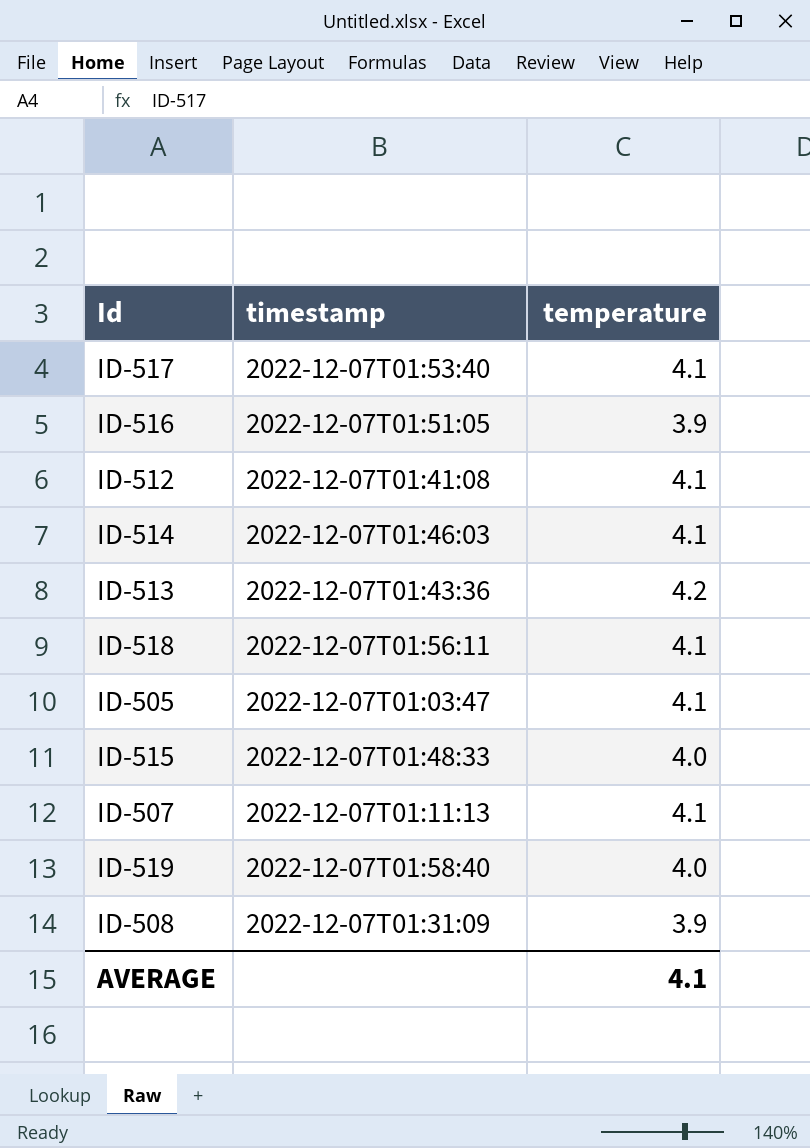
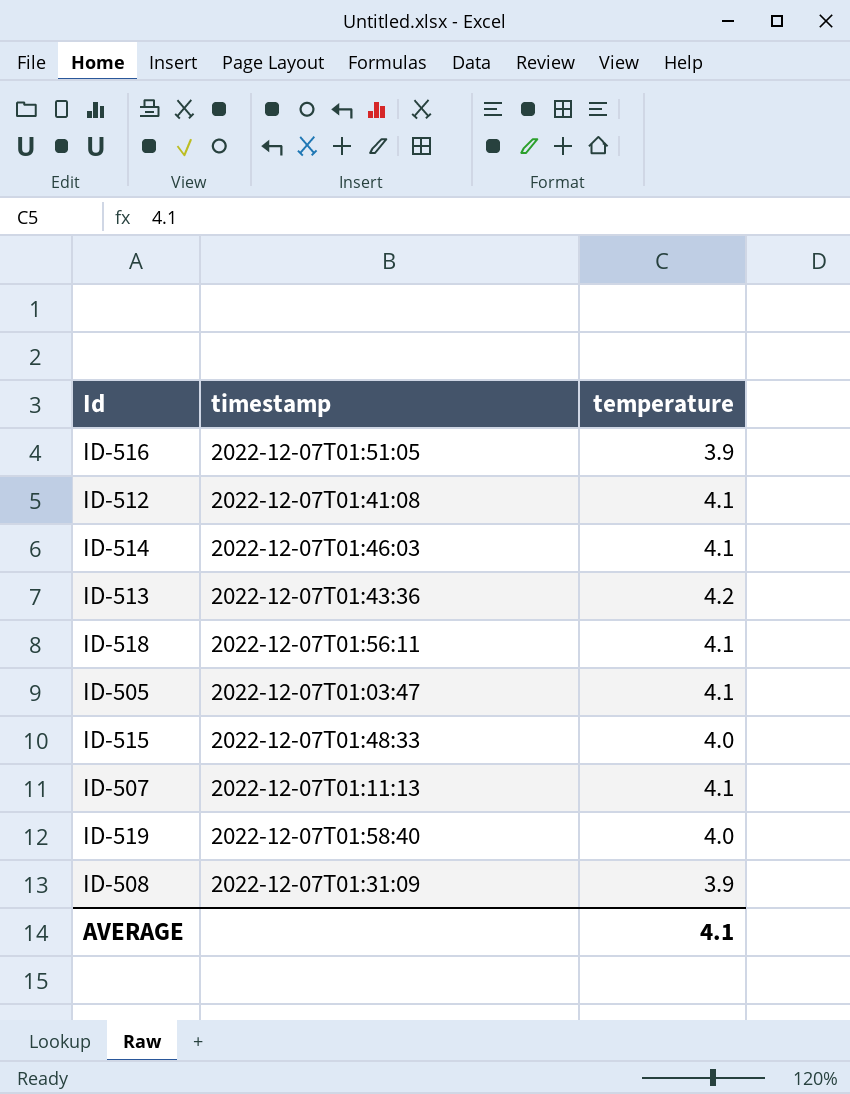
row ID-517: 2022-12-07T01:53:40 | 4.1 -> none

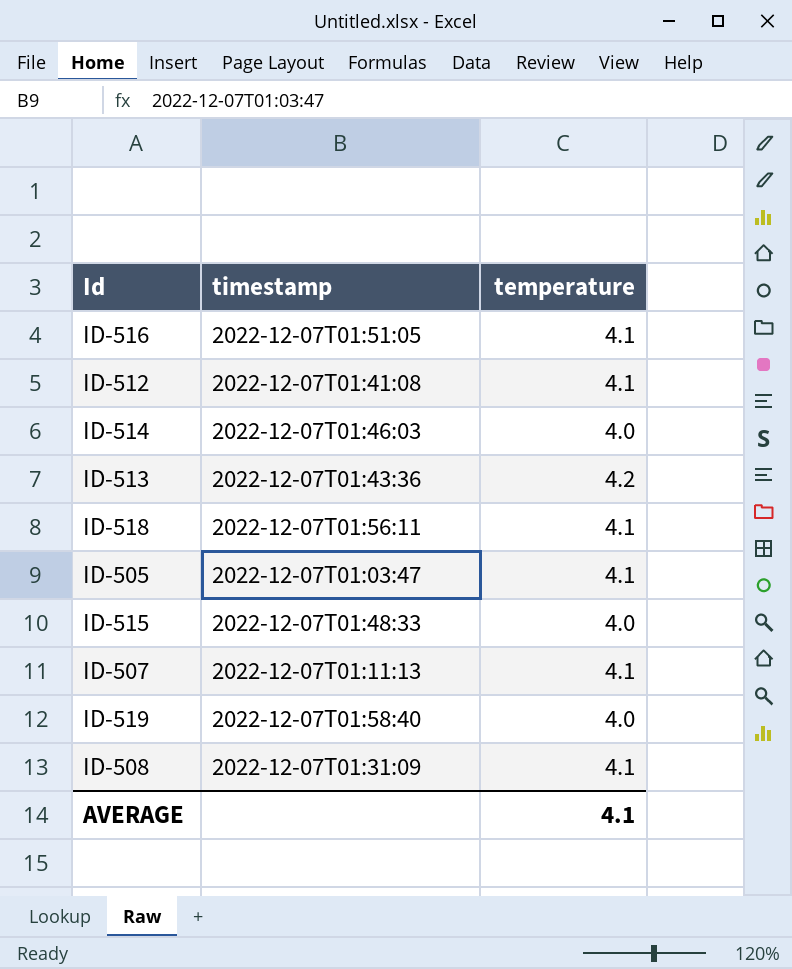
ID-516 | temperature: 3.9 -> 4.1
ID-514 | temperature: 4.1 -> 4.0
ID-508 | temperature: 3.9 -> 4.1

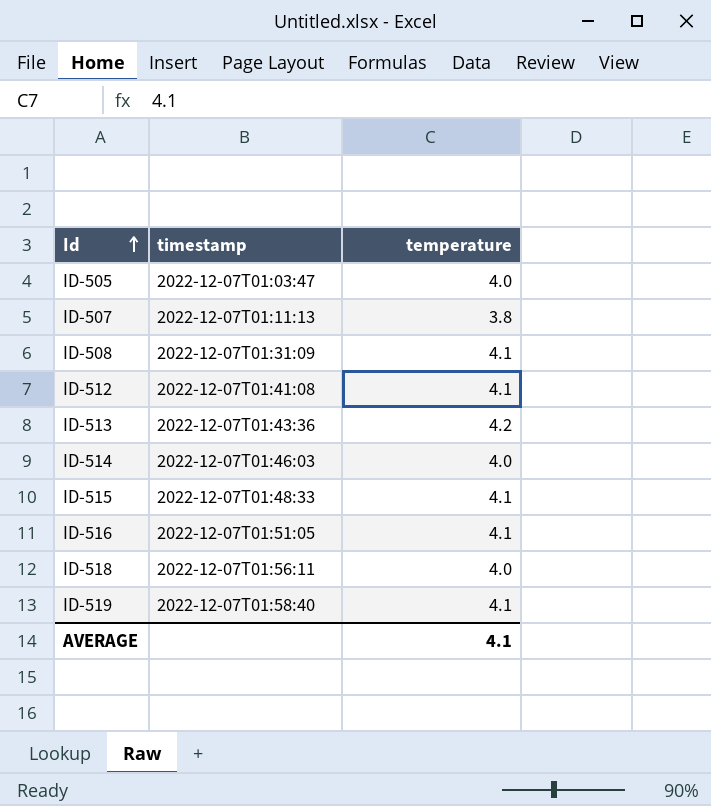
row order: none -> Id ascending
ID-505 | temperature: 4.1 -> 4.0
ID-507 | temperature: 4.1 -> 3.8
ID-515 | temperature: 4.0 -> 4.1
ID-518 | temperature: 4.1 -> 4.0
ID-519 | temperature: 4.0 -> 4.1

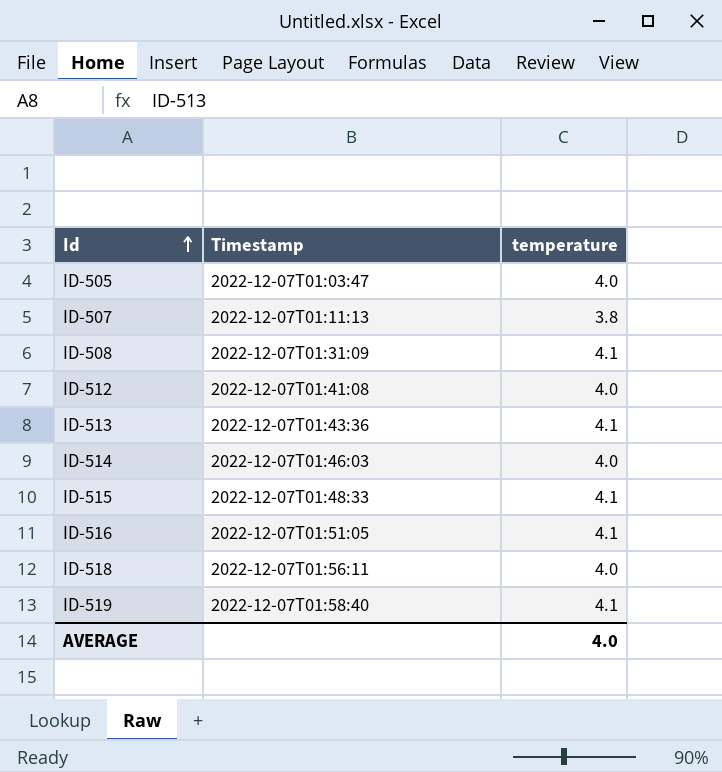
column name: timestamp -> Timestamp
ID-512 | temperature: 4.1 -> 4.0
ID-513 | temperature: 4.2 -> 4.1
AVERAGE | temperature: 4.1 -> 4.0

